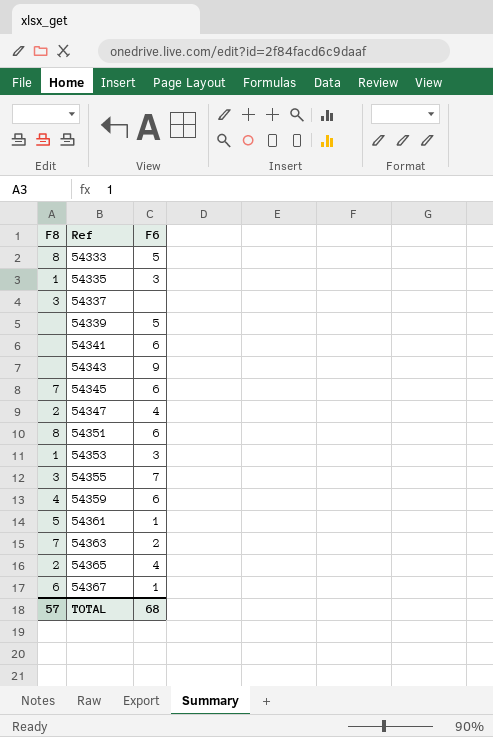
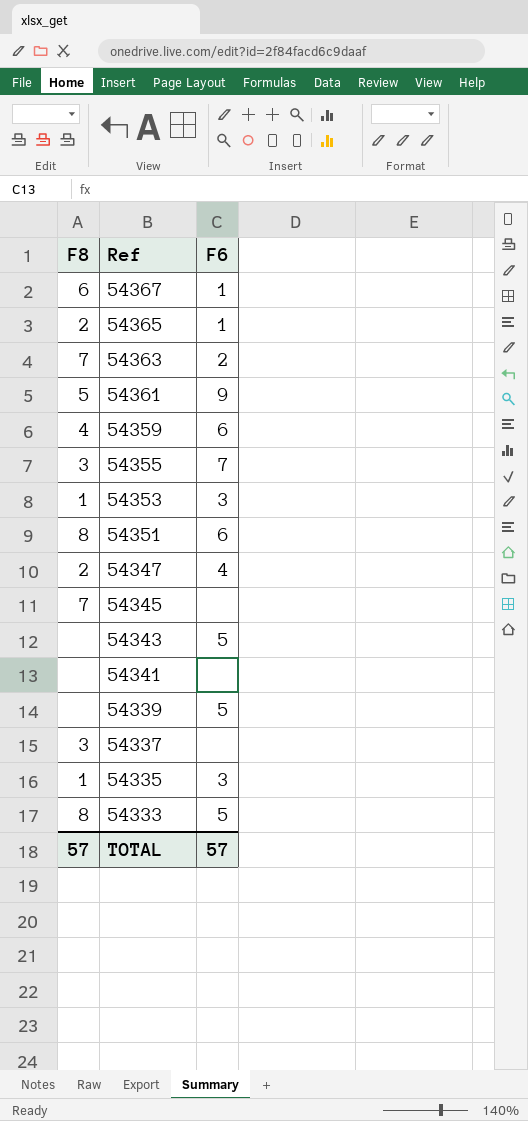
row order: Ref ascending -> Ref descending
54365 | F6: 4 -> 1
54361 | F6: 1 -> 9
54345 | F6: 6 -> none
54343 | F6: 9 -> 5
54341 | F6: 6 -> none
TOTAL | F6: 68 -> 57

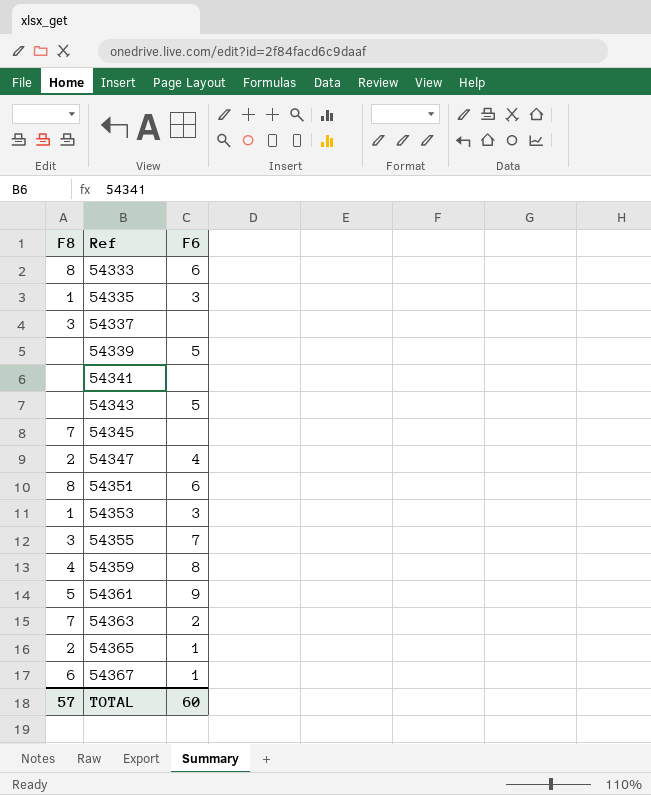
row order: Ref descending -> Ref ascending
54333 | F6: 5 -> 6
54359 | F6: 6 -> 8
TOTAL | F6: 57 -> 60

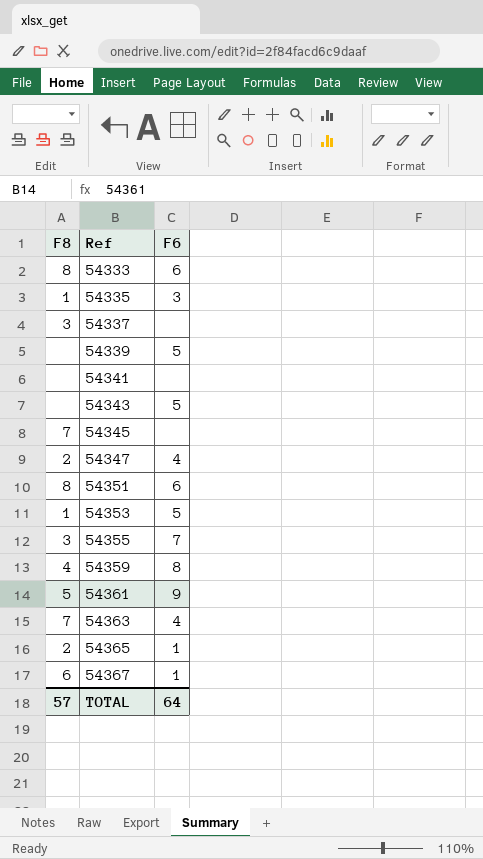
54353 | F6: 3 -> 5
54363 | F6: 2 -> 4
TOTAL | F6: 60 -> 64

